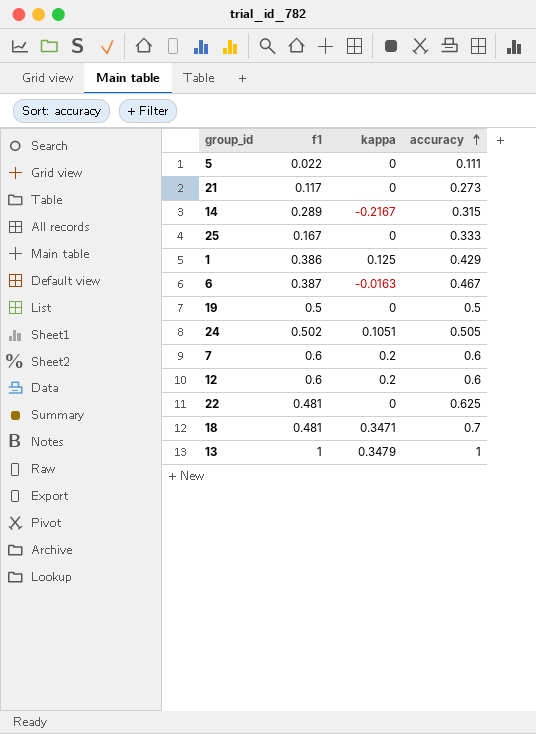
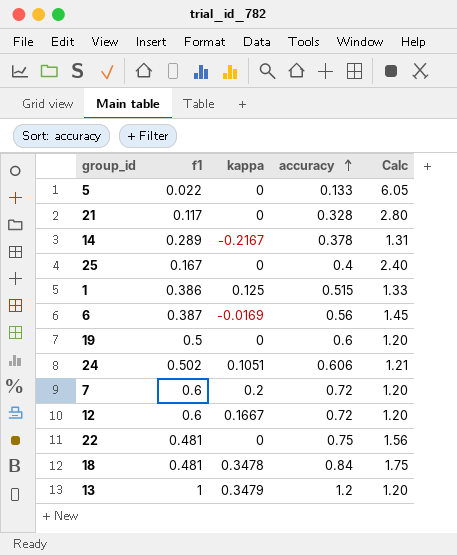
column Calc | formula: none -> [accuracy] / [f1]
5 | accuracy: 0.111 -> 0.133
21 | accuracy: 0.273 -> 0.328
14 | accuracy: 0.315 -> 0.378
25 | accuracy: 0.333 -> 0.4
1 | accuracy: 0.429 -> 0.515
6 | kappa: -0.0163 -> -0.0169
6 | accuracy: 0.467 -> 0.56
19 | accuracy: 0.5 -> 0.6
24 | accuracy: 0.505 -> 0.606
7 | accuracy: 0.6 -> 0.72
12 | kappa: 0.2 -> 0.1667
12 | accuracy: 0.6 -> 0.72
22 | accuracy: 0.625 -> 0.75
18 | kappa: 0.3471 -> 0.3478
18 | accuracy: 0.7 -> 0.84
13 | accuracy: 1 -> 1.2

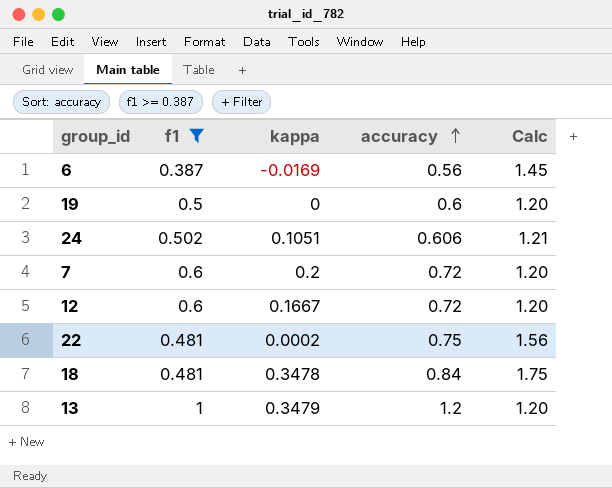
filter: none -> f1 >= 0.387
22 | kappa: 0 -> 0.0002

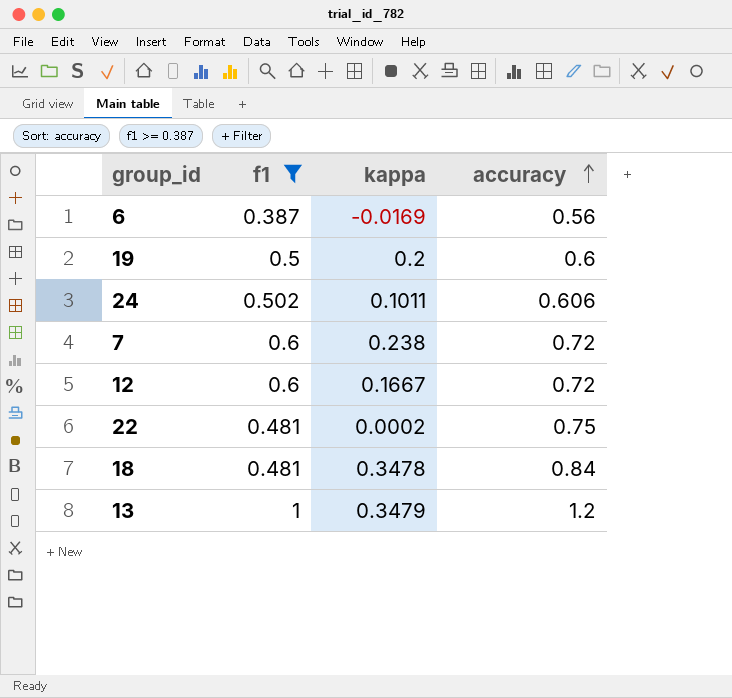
column Calc | formula: [accuracy] / [f1] -> none
19 | kappa: 0 -> 0.2
24 | kappa: 0.1051 -> 0.1011
7 | kappa: 0.2 -> 0.238

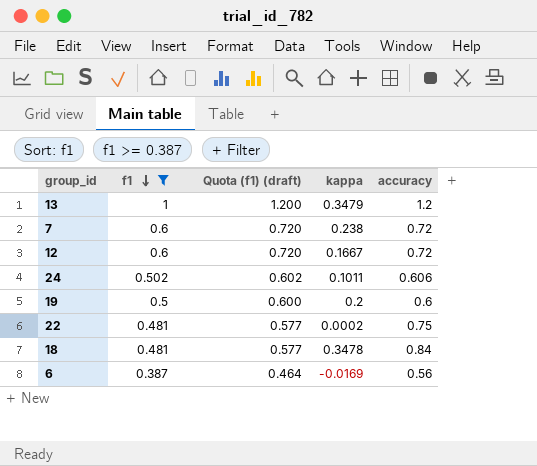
row order: accuracy ascending -> f1 descending
column Quota (f1) (draft) | formula: none -> [f1] * 1.2

